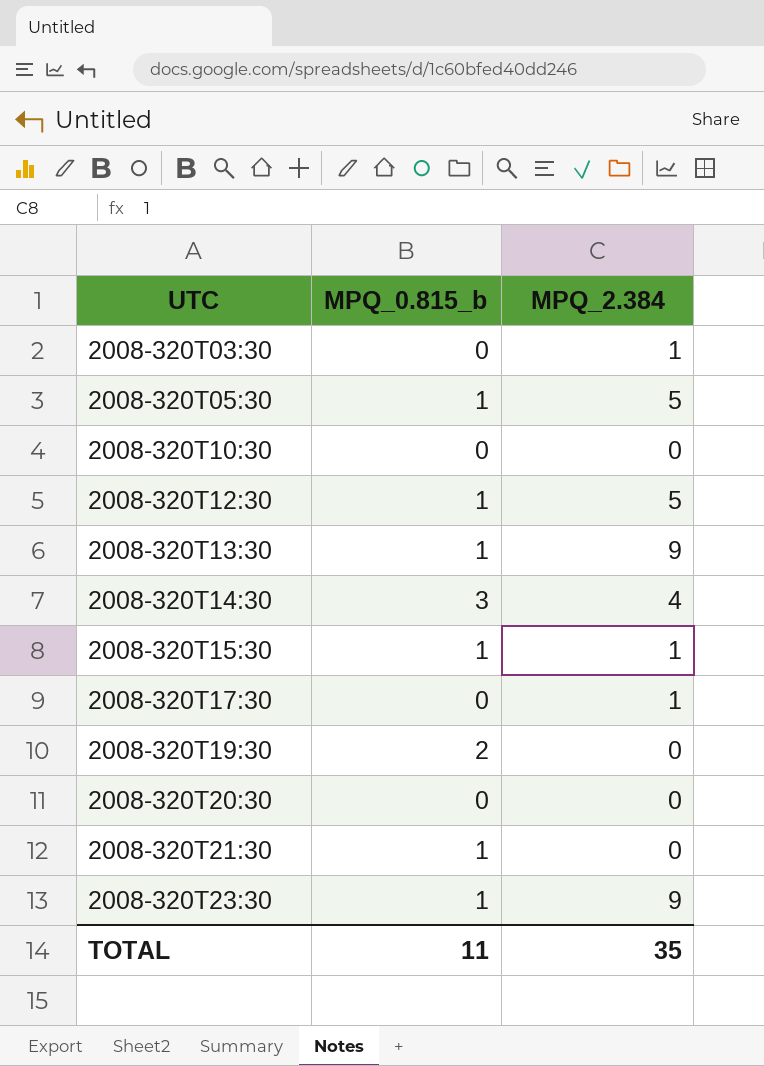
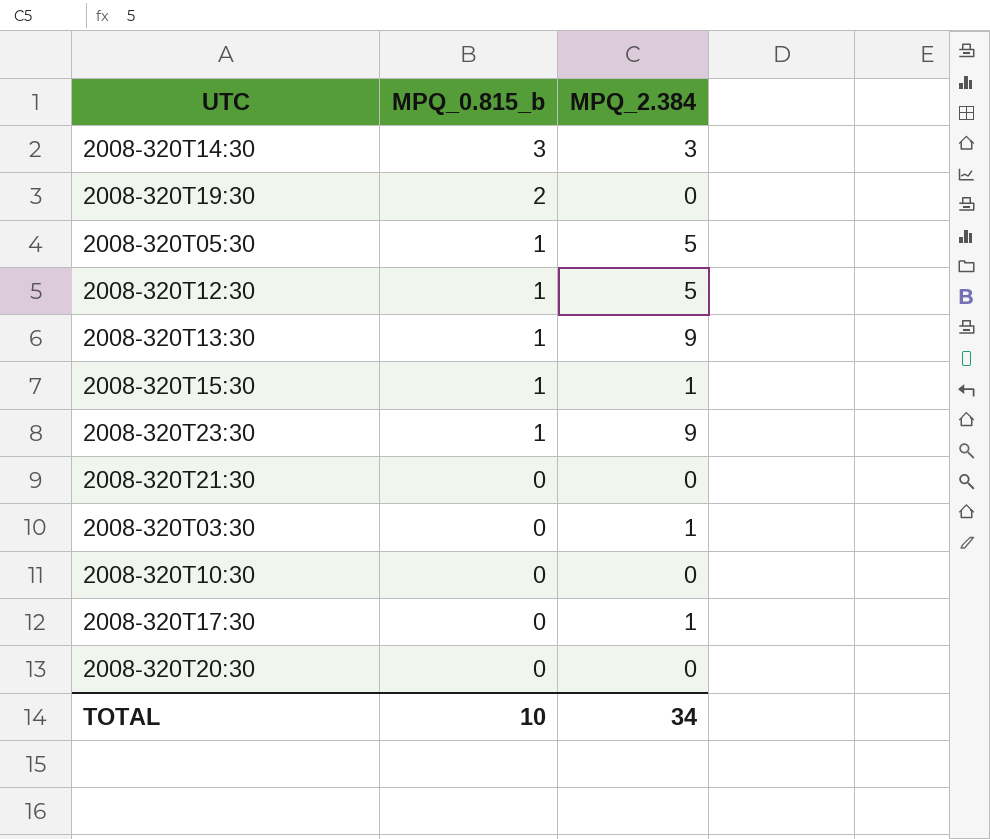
row order: UTC ascending -> MPQ_0.815_b descending
2008-320T14:30 | MPQ_2.384: 4 -> 3
2008-320T21:30 | MPQ_0.815_b: 1 -> 0
TOTAL | MPQ_0.815_b: 11 -> 10
TOTAL | MPQ_2.384: 35 -> 34

